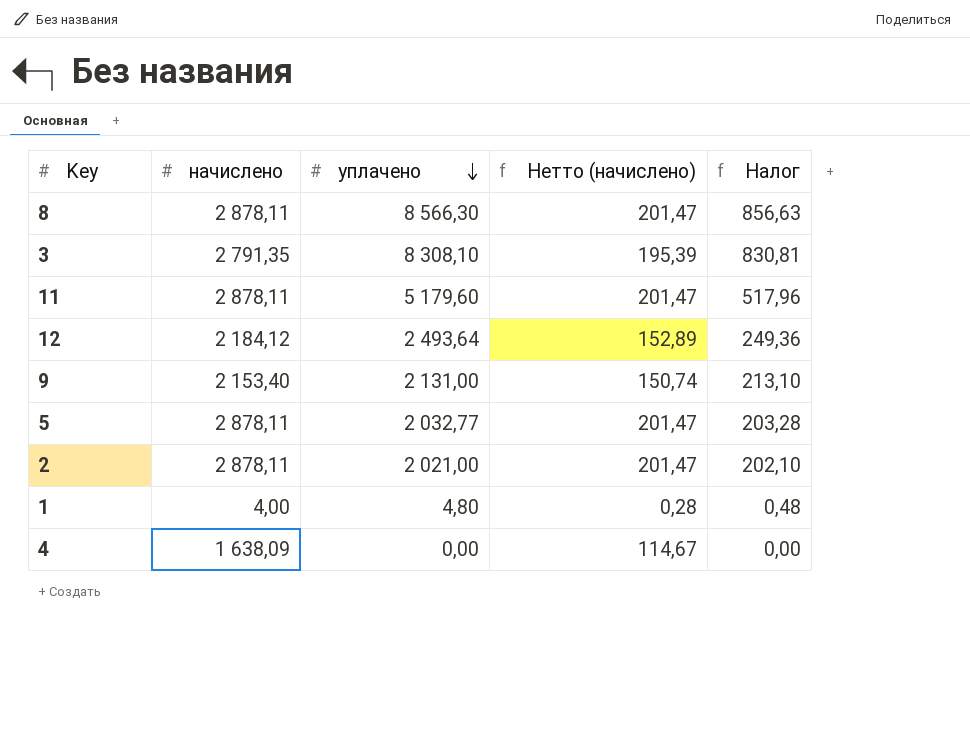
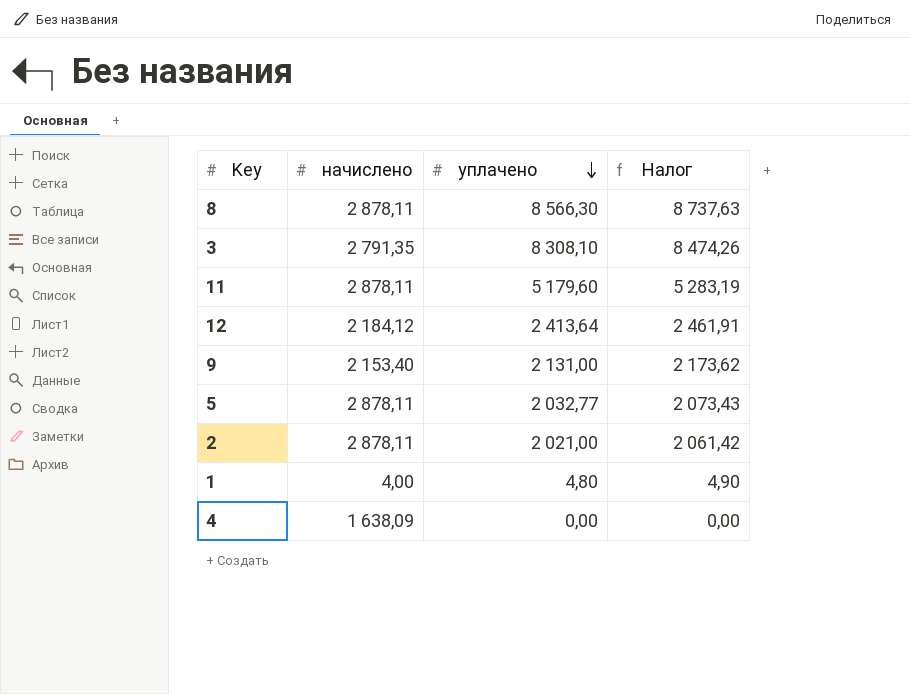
column Нетто (начислено) | formula: [начислено] * 0,07 -> none
column Налог | formula: [уплачено] * 0,1 -> [уплачено] * 1,02
12 | уплачено: 2 493,64 -> 2 413,64

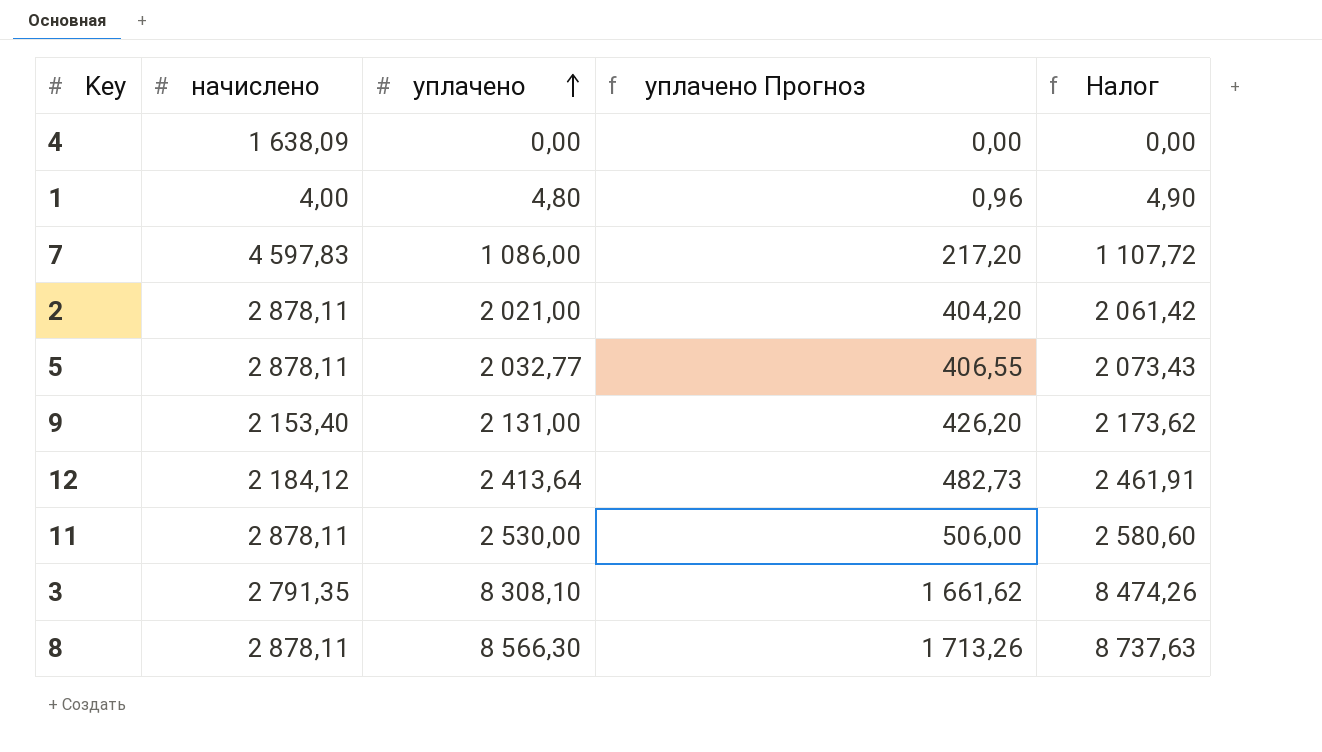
row order: уплачено descending -> уплачено ascending
column уплачено Прогноз | formula: none -> [уплачено] * 0,2
row 7: none -> 4 597,83 | 1 086,00 | 217,20 | 1 107,72
11 | уплачено: 5 179,60 -> 2 530,00
11 | Налог: 5 283,19 -> 2 580,60

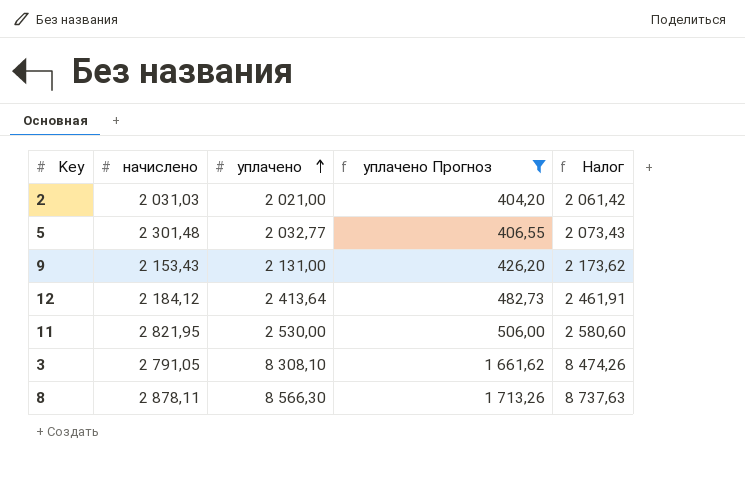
filter: none -> уплачено Прогноз >= 404,20
2 | начислено: 2 878,11 -> 2 031,03
5 | начислено: 2 878,11 -> 2 301,48
9 | начислено: 2 153,40 -> 2 153,43
11 | начислено: 2 878,11 -> 2 821,95
3 | начислено: 2 791,35 -> 2 791,05

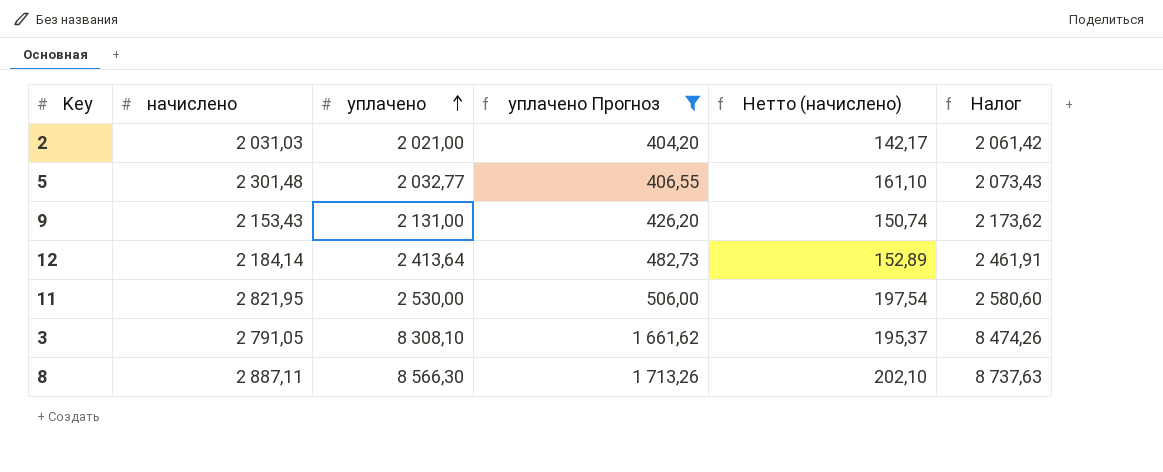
column Нетто (начислено) | formula: none -> [начислено] * 0,07
12 | начислено: 2 184,12 -> 2 184,14
8 | начислено: 2 878,11 -> 2 887,11

